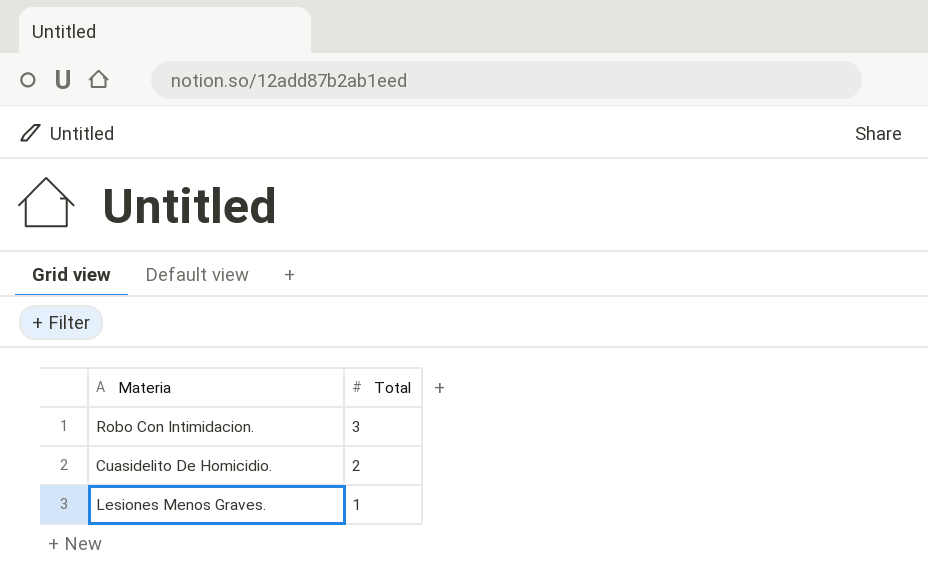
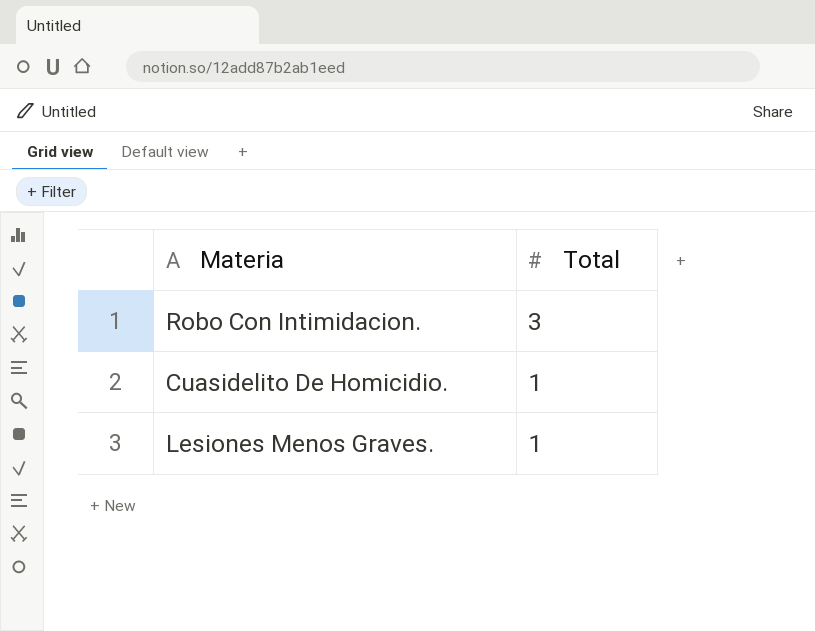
Cuasidelito De Homicidio. | Total: 2 -> 1

